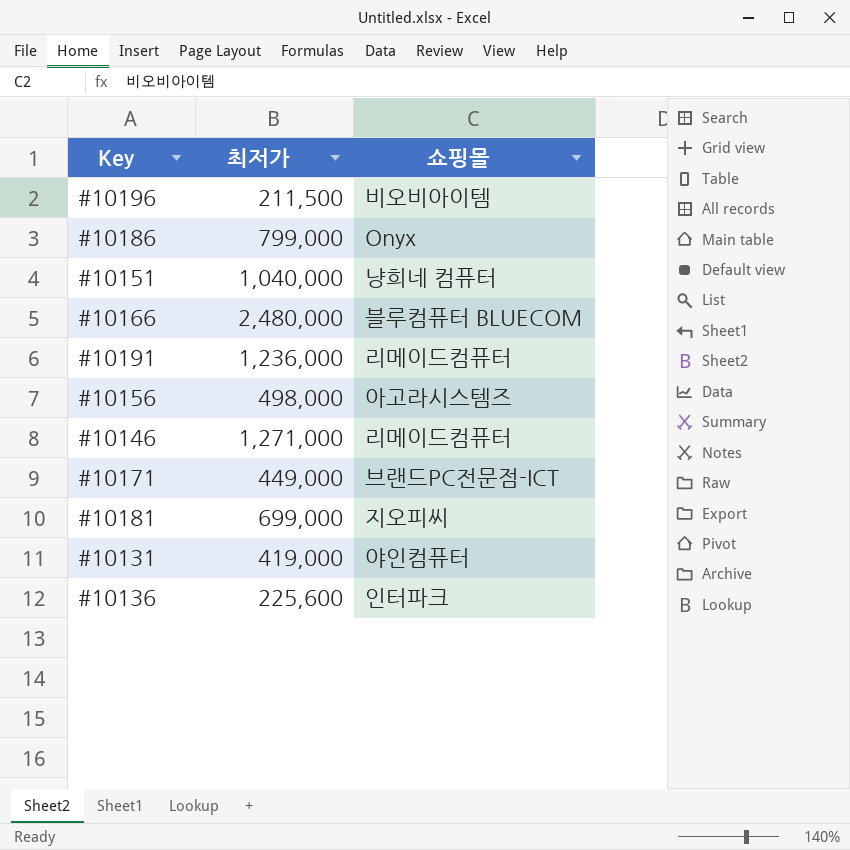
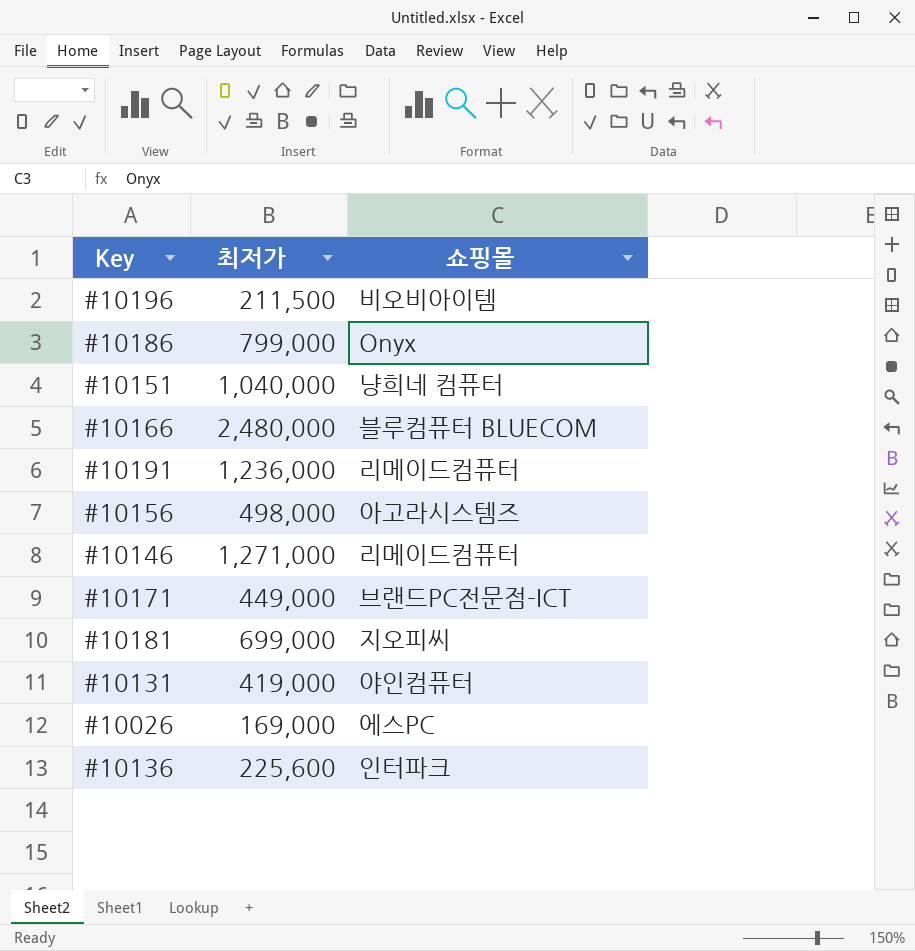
row #10026: none -> 169,000 | 에스PC

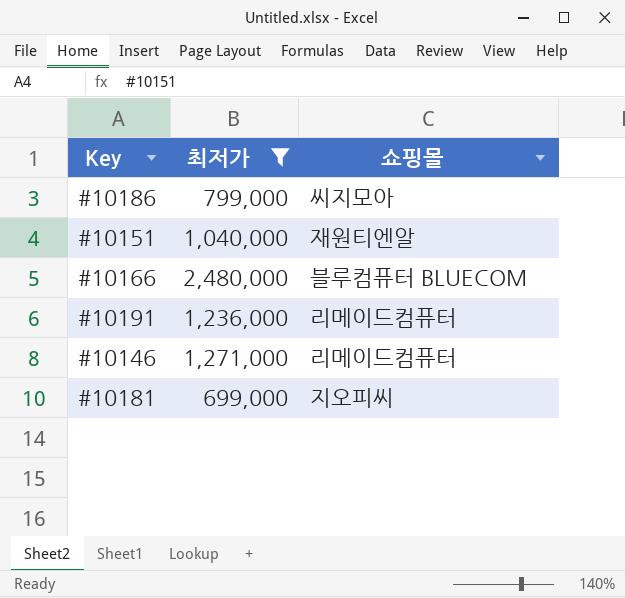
filter: none -> 최저가 >= 699,000
#10186 | 쇼핑몰: Onyx -> 씨지모아
#10151 | 쇼핑몰: 냥희네 컴퓨터 -> 재원티엔알

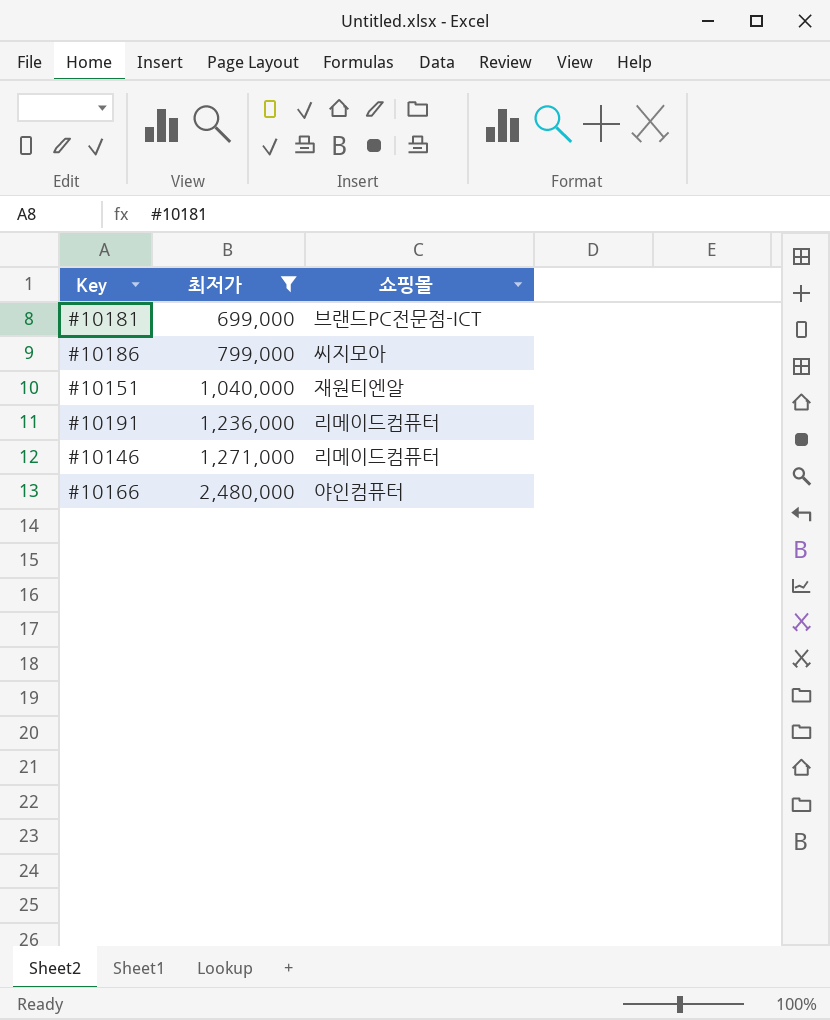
row order: none -> 최저가 ascending
#10181 | 쇼핑몰: 지오피씨 -> 브랜드PC전문점-ICT
#10166 | 쇼핑몰: 블루컴퓨터 BLUECOM -> 야인컴퓨터

